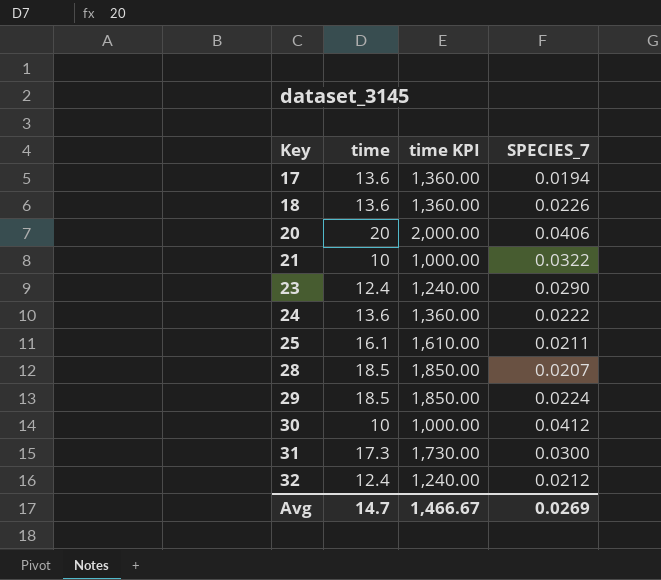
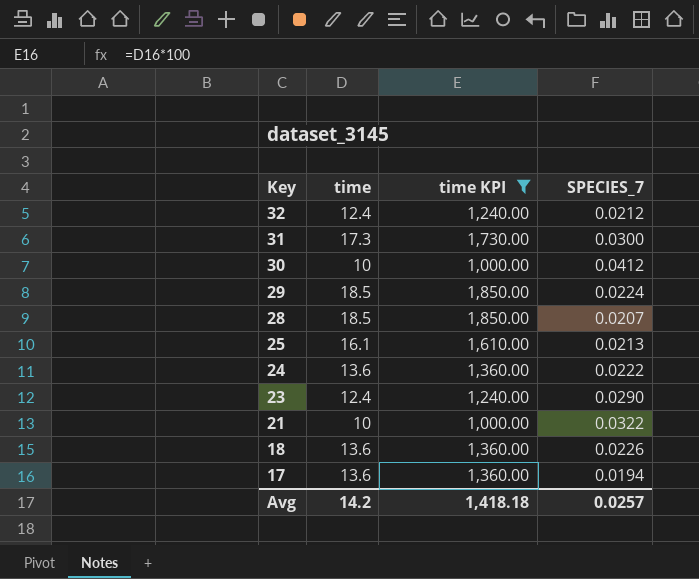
filter: none -> time KPI != 2,000.00
row order: Key ascending -> Key descending
25 | SPECIES_7: 0.0211 -> 0.0213
Avg | time: 14.7 -> 14.2
Avg | time KPI: 1,466.67 -> 1,418.18
Avg | SPECIES_7: 0.0269 -> 0.0257

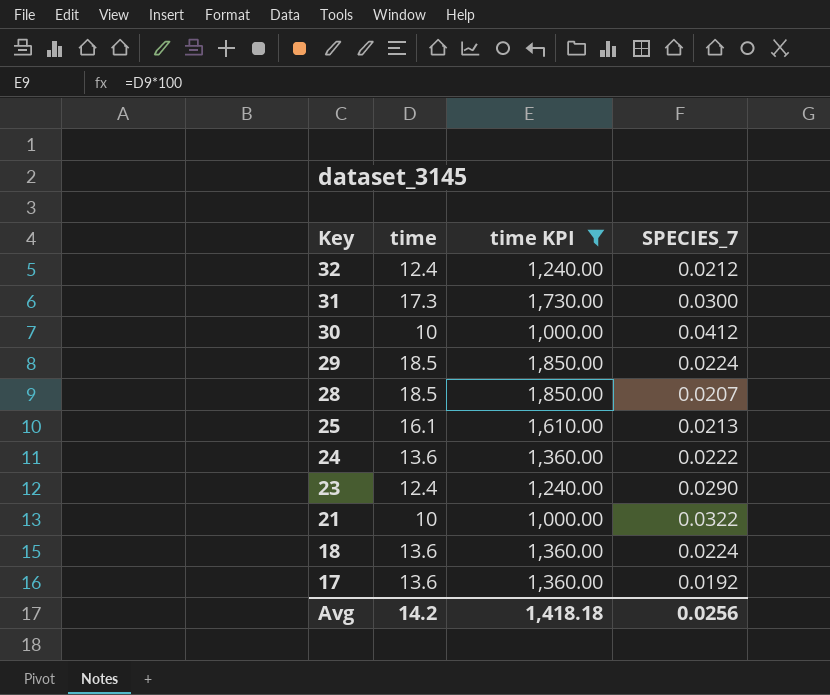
18 | SPECIES_7: 0.0226 -> 0.0224
17 | SPECIES_7: 0.0194 -> 0.0192
Avg | SPECIES_7: 0.0257 -> 0.0256

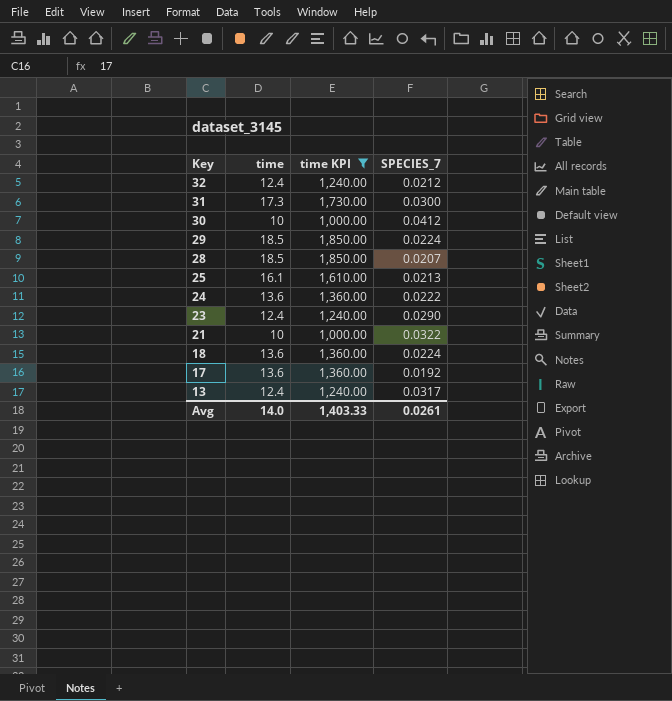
row 13: none -> 12.4 | 1,240.00 | 0.0317
Avg | time: 14.2 -> 14.0
Avg | time KPI: 1,418.18 -> 1,403.33
Avg | SPECIES_7: 0.0256 -> 0.0261

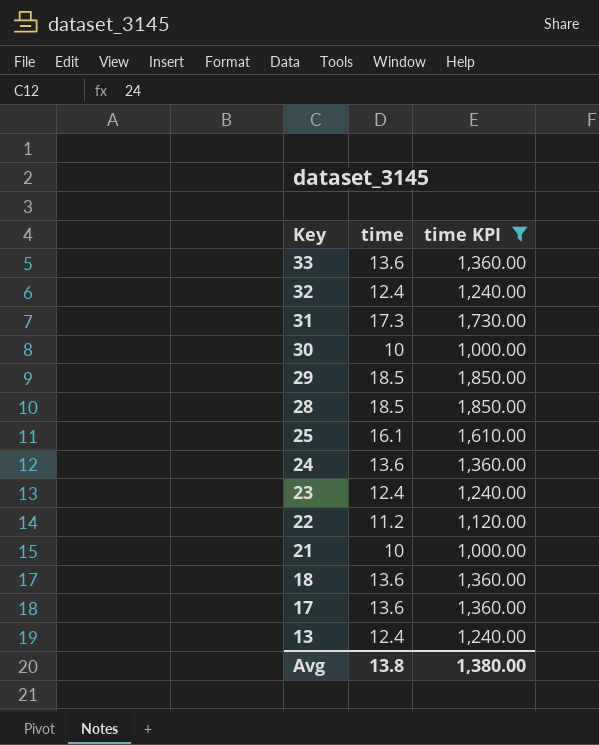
column SPECIES_7 | position: 4 -> none
row 33: none -> 13.6 | 1,360.00
row 22: none -> 11.2 | 1,120.00
Avg | time: 14.0 -> 13.8
Avg | time KPI: 1,403.33 -> 1,380.00

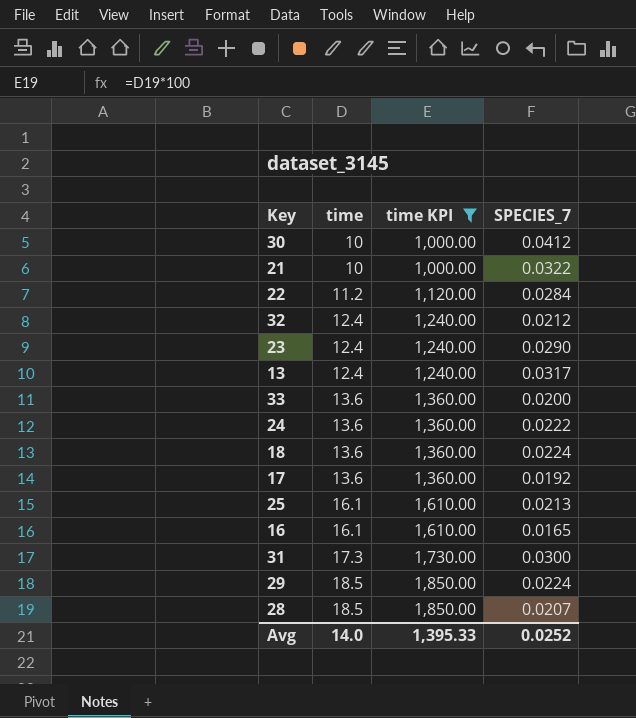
row order: Key descending -> time ascending
column SPECIES_7 | position: none -> 4
row 16: none -> 16.1 | 1,610.00 | 0.0165
Avg | time: 13.8 -> 14.0
Avg | time KPI: 1,380.00 -> 1,395.33

